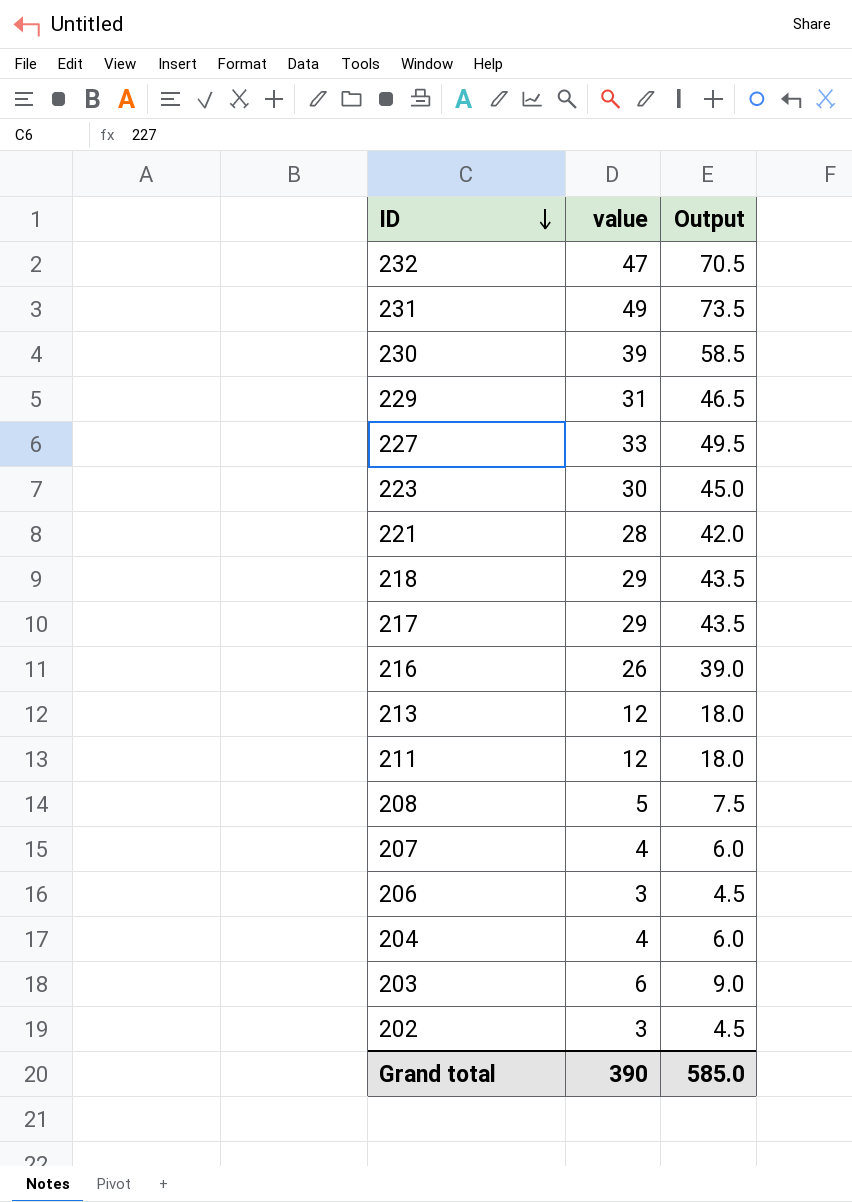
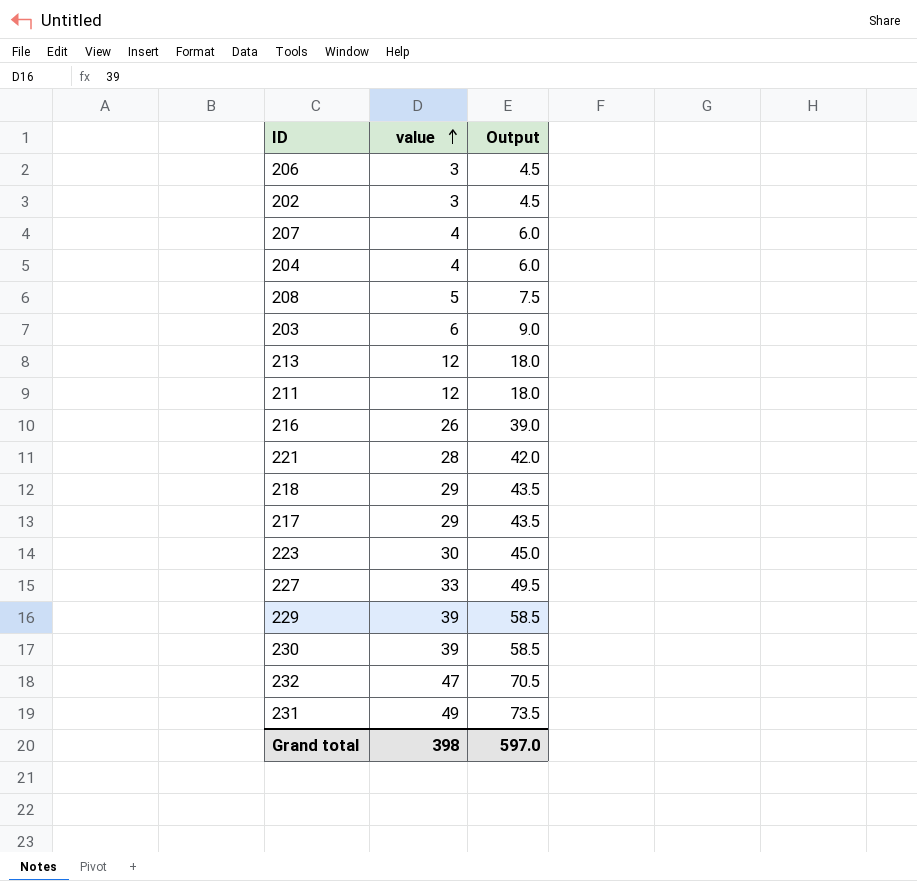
row order: ID descending -> value ascending
229 | value: 31 -> 39
229 | Output: 46.5 -> 58.5
Grand total | value: 390 -> 398
Grand total | Output: 585.0 -> 597.0

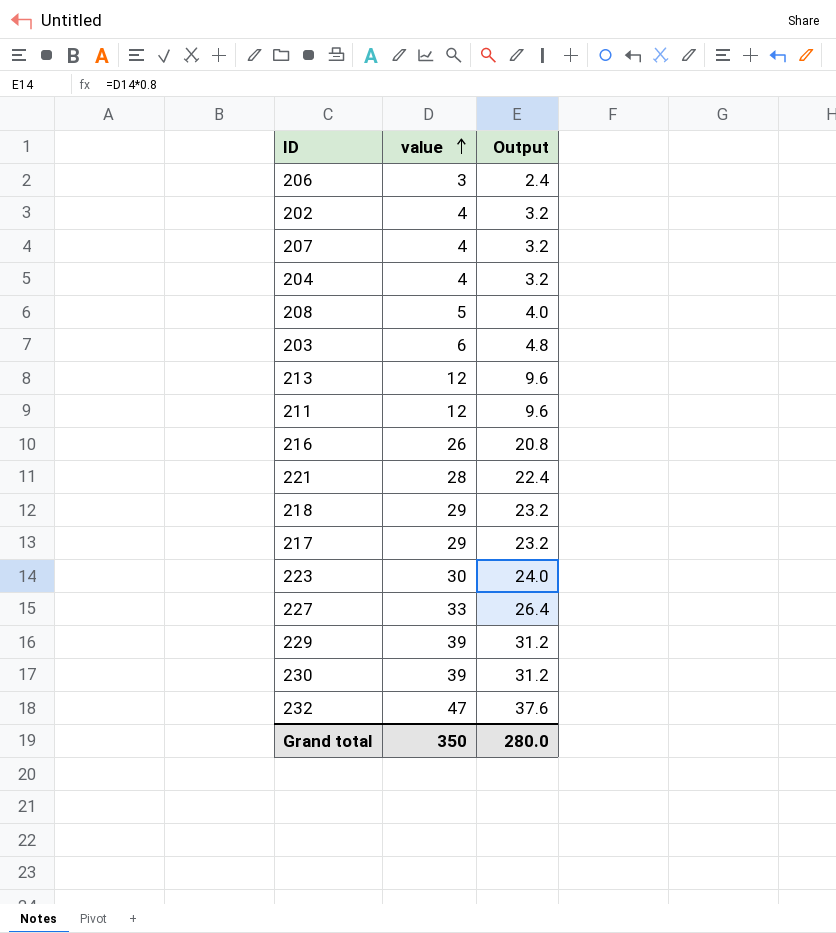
column Output | formula: [value] * 1.5 -> [value] * 0.8
row 231: 49 | 73.5 -> none
202 | value: 3 -> 4
Grand total | value: 398 -> 350
Grand total | Output: 597.0 -> 280.0

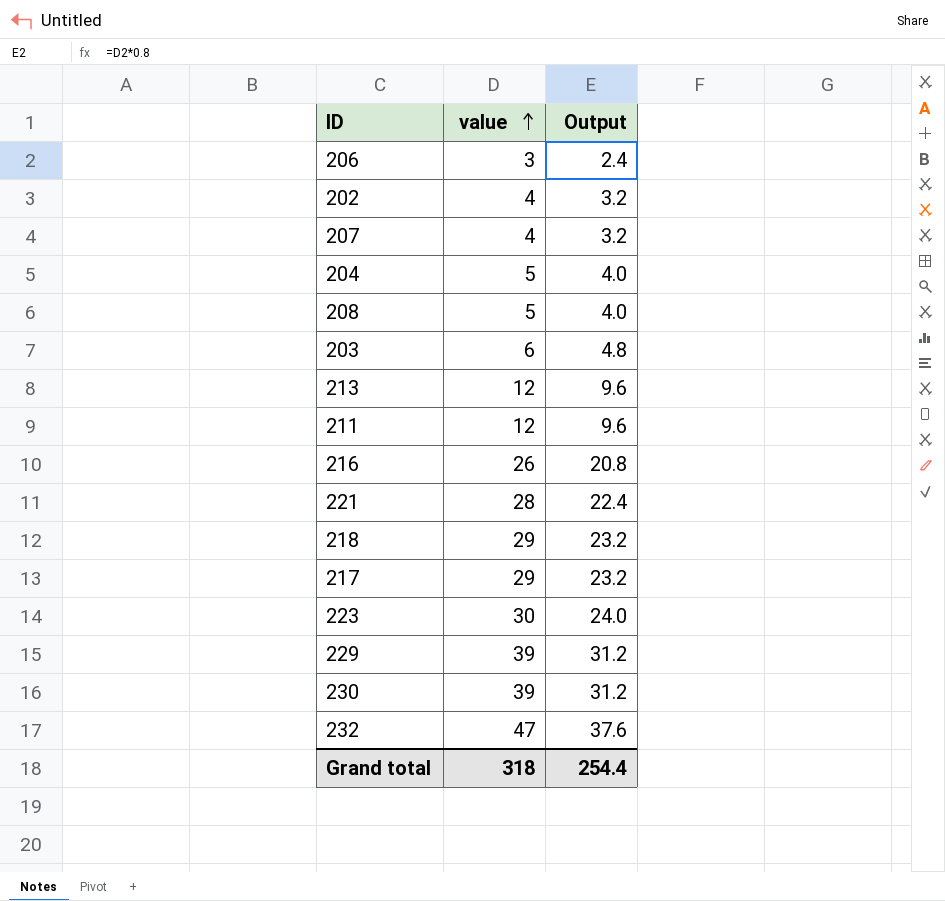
row 227: 33 | 26.4 -> none
204 | value: 4 -> 5
204 | Output: 3.2 -> 4.0
Grand total | value: 350 -> 318
Grand total | Output: 280.0 -> 254.4

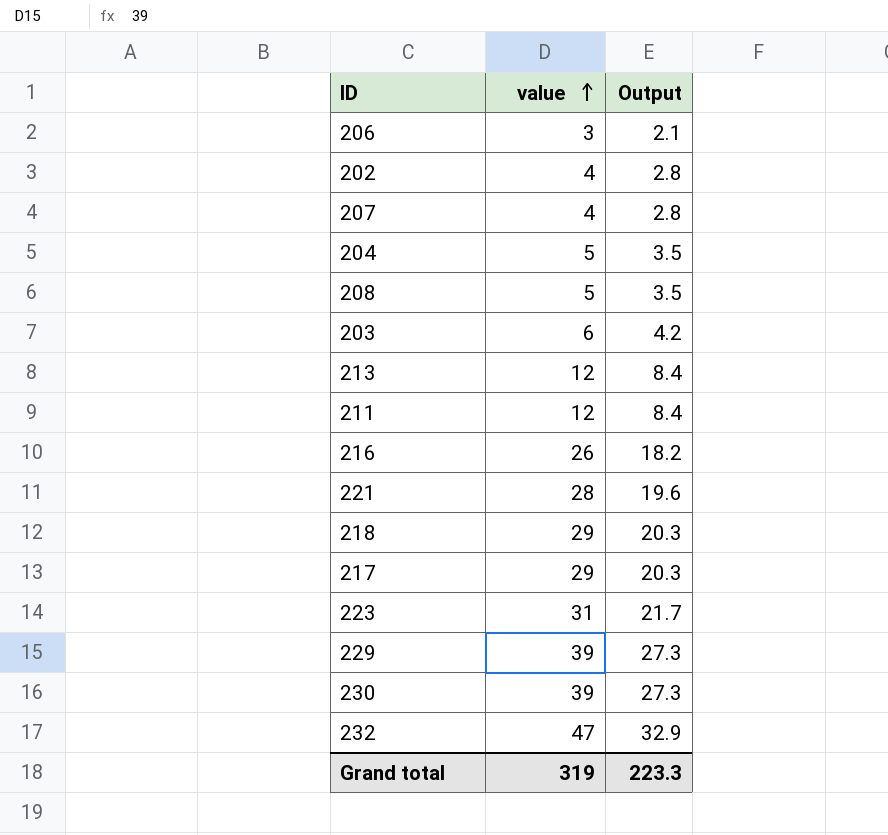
column Output | formula: [value] * 0.8 -> [value] * 0.7
223 | value: 30 -> 31
Grand total | value: 318 -> 319
Grand total | Output: 254.4 -> 223.3

